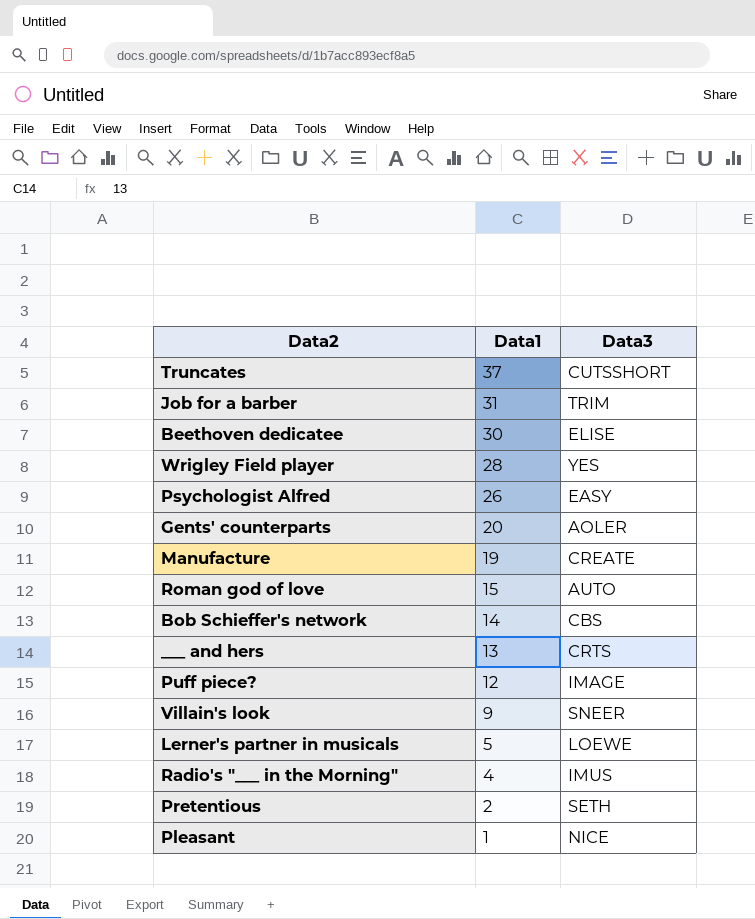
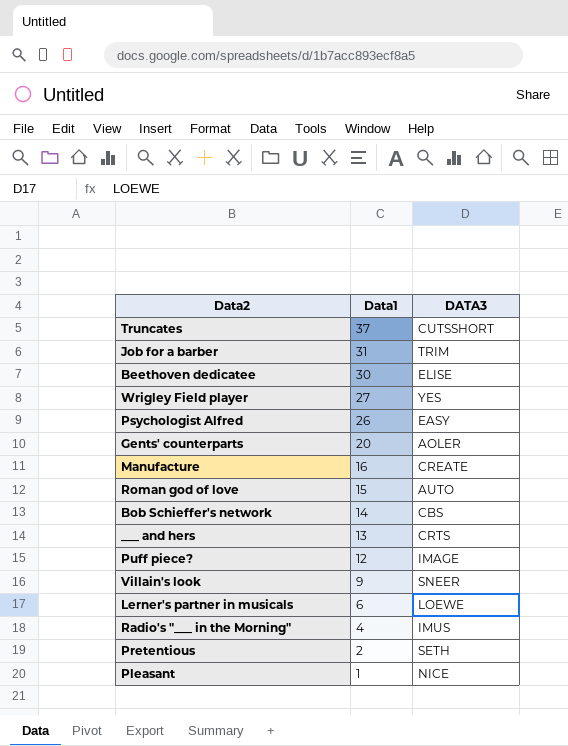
column name: Data3 -> DATA3
Wrigley Field player | Data1: 28 -> 27
Manufacture | Data1: 19 -> 16
Lerner's partner in musicals | Data1: 5 -> 6

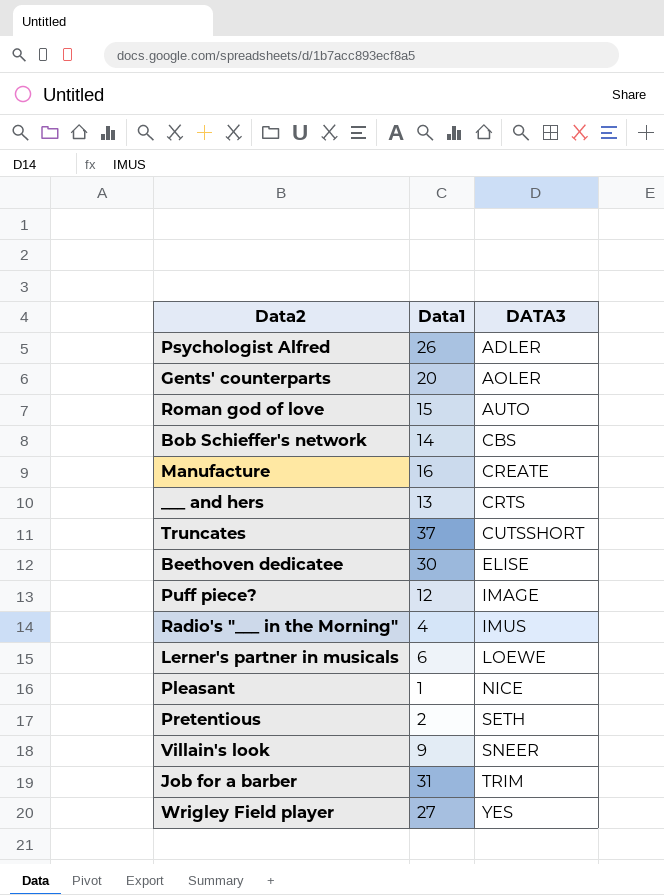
row order: Data1 descending -> DATA3 ascending
Psychologist Alfred | DATA3: EASY -> ADLER

